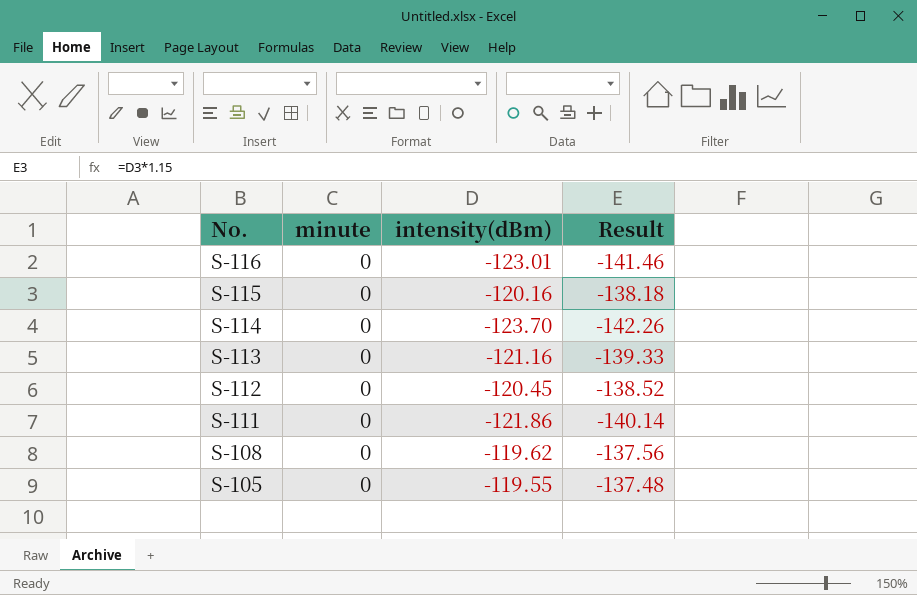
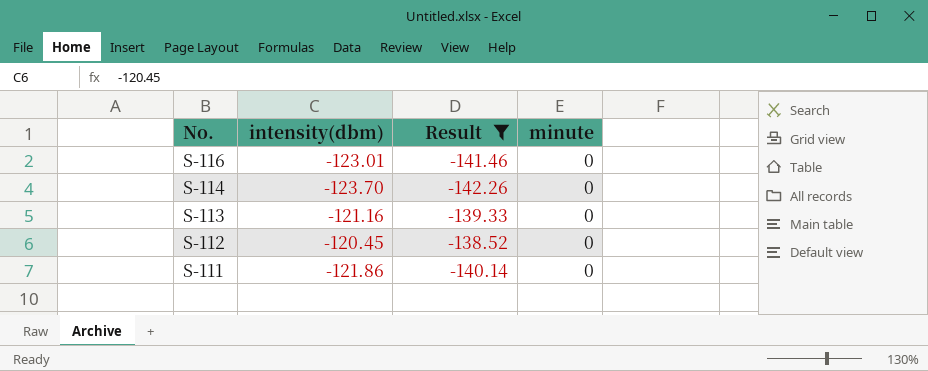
filter: none -> Result <= -138.52
column name: intensity(dBm) -> intensity(dbm)
column minute | position: 2 -> 4

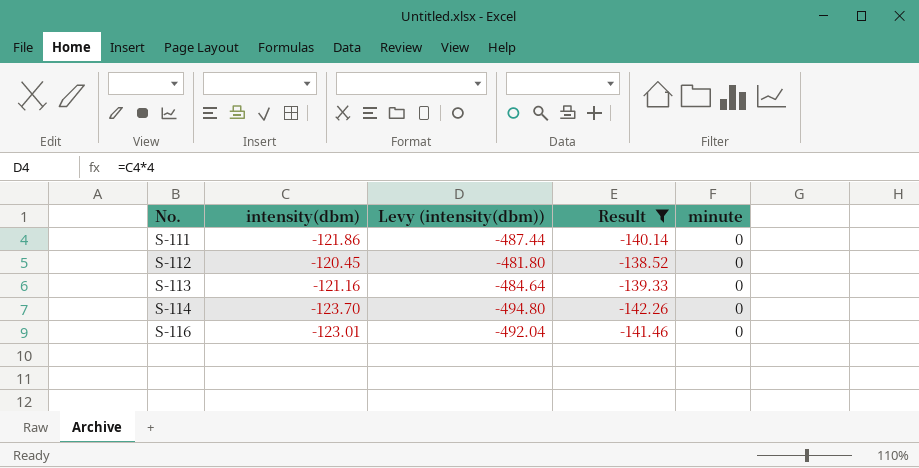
row order: No. descending -> No. ascending
column Levy (intensity(dbm)) | formula: none -> [intensity(dbm)] * 4

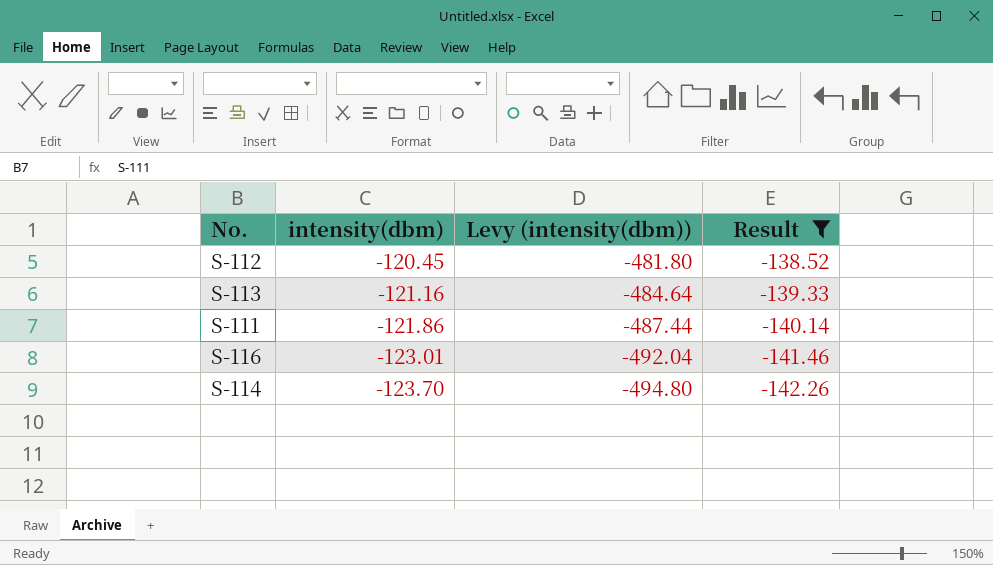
row order: No. ascending -> intensity(dbm) descending
column minute | position: 5 -> none

